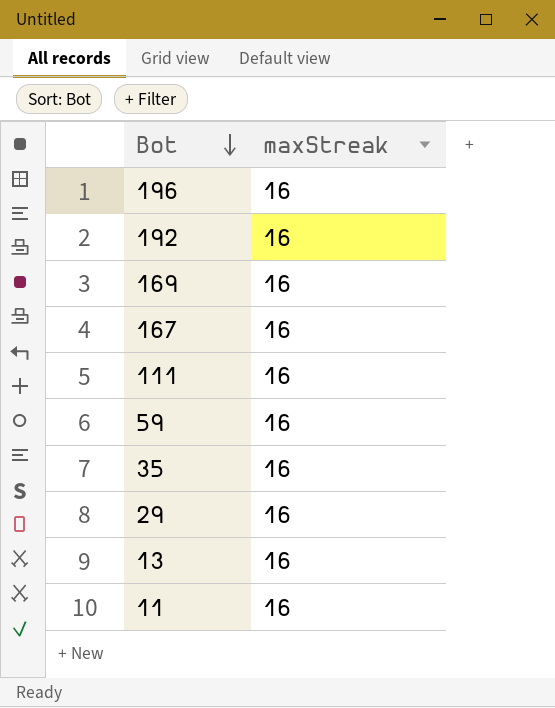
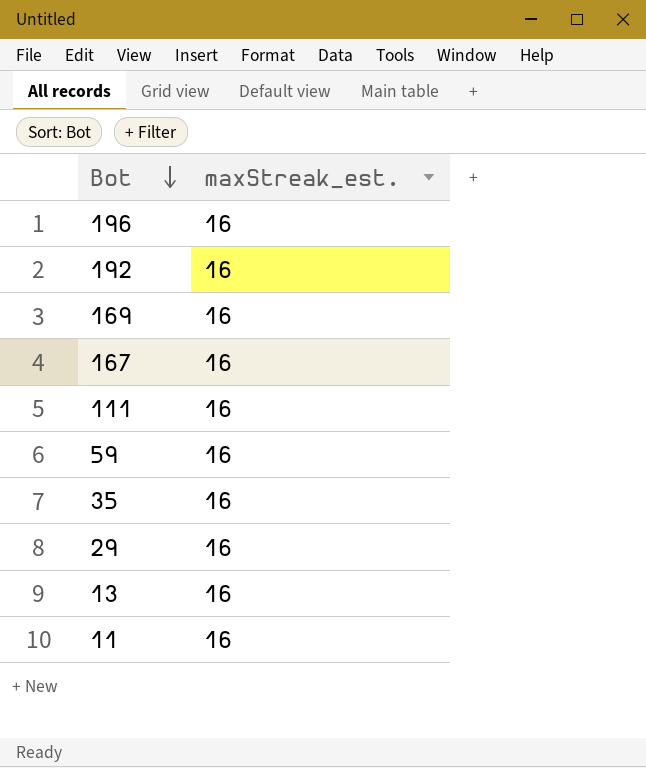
column name: maxStreak -> maxStreak_est.

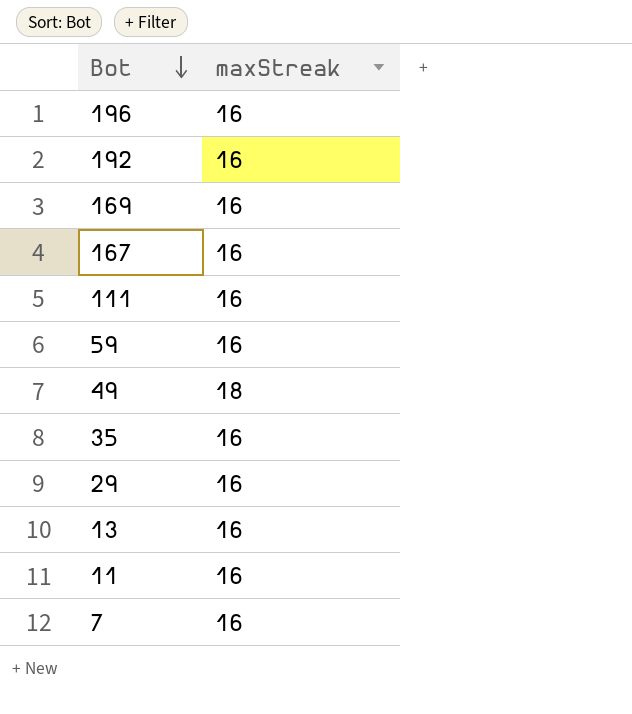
column name: maxStreak_est. -> maxStreak
row 49: none -> 18
row 7: none -> 16

